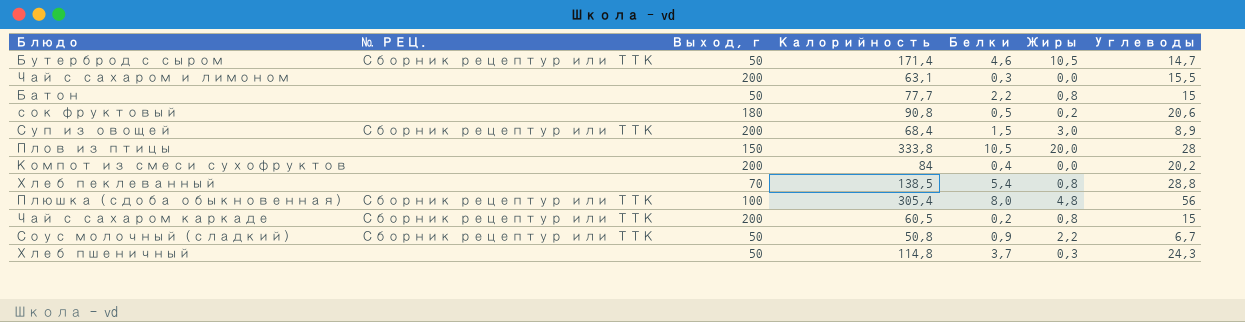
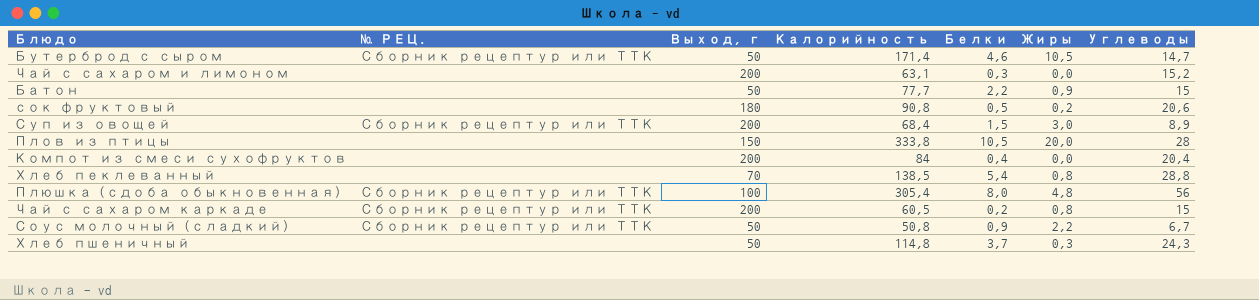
Чай с сахаром и лимоном | Углеводы: 15,5 -> 15,2
Батон | Жиры: 0,8 -> 0,9
Компот из смеси сухофруктов | Углеводы: 20,2 -> 20,4

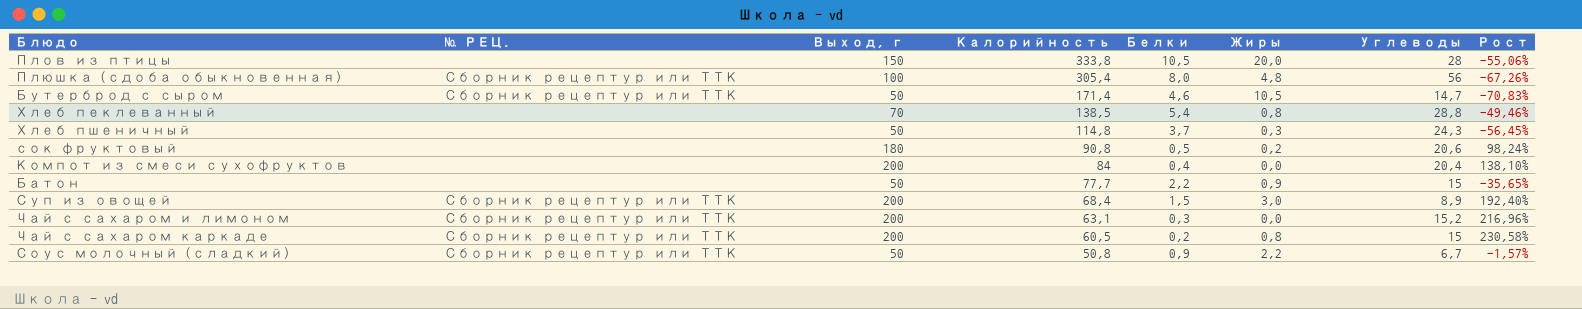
row order: none -> Калорийность descending
column Рост | formula: none -> ([Выход, г] - [Калорийность]) / [Калорийность]
Чай с сахаром и лимоном | № РЕЦ.: none -> Сборник рецептур или ТТК

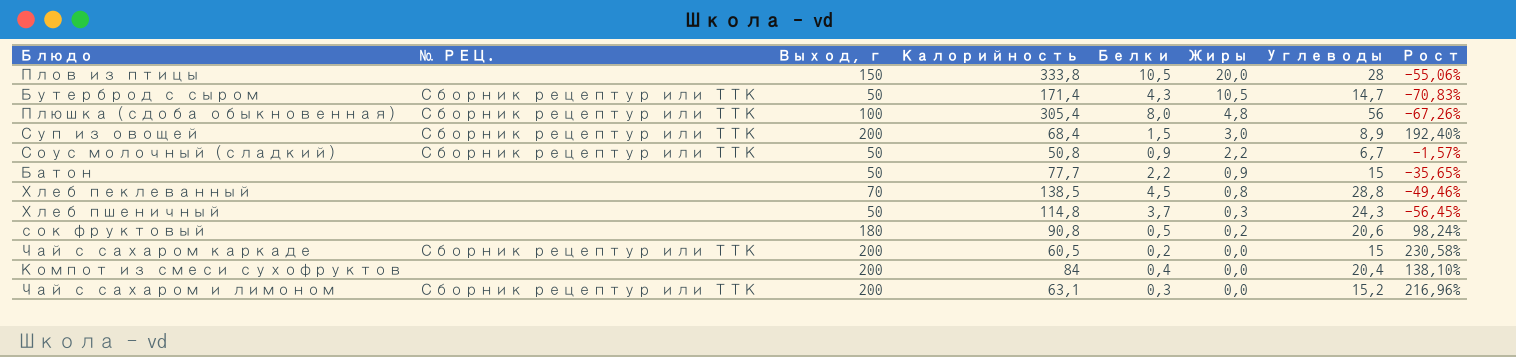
row order: Калорийность descending -> Жиры descending
Бутерброд с сыром | Белки: 4,6 -> 4,3
Хлеб пеклеванный | Белки: 5,4 -> 4,5
Чай с сахаром каркаде | Жиры: 0,8 -> 0,0

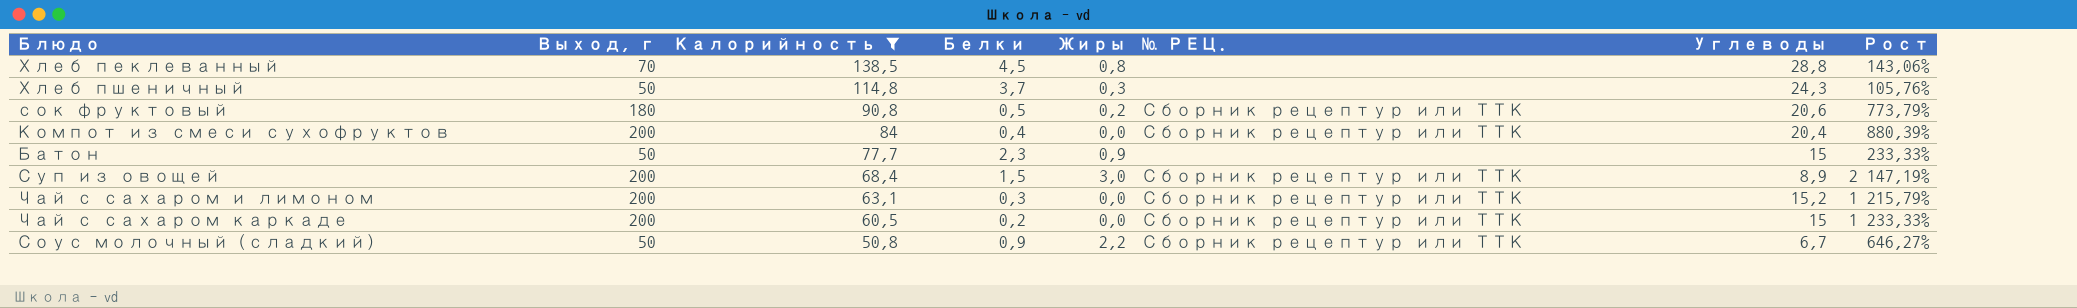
filter: none -> Калорийность <= 138,5
row order: Жиры descending -> Калорийность descending
column № РЕЦ. | position: 2 -> 6
column Рост | formula: ([Выход, г] - [Калорийность]) / [Калорийность] -> ([Выход, г] - [Углеводы]) / [Углеводы]
сок фруктовый | № РЕЦ.: none -> Сборник рецептур или ТТК
Компот из смеси сухофруктов | № РЕЦ.: none -> Сборник рецептур или ТТК
Батон | Белки: 2,2 -> 2,3

